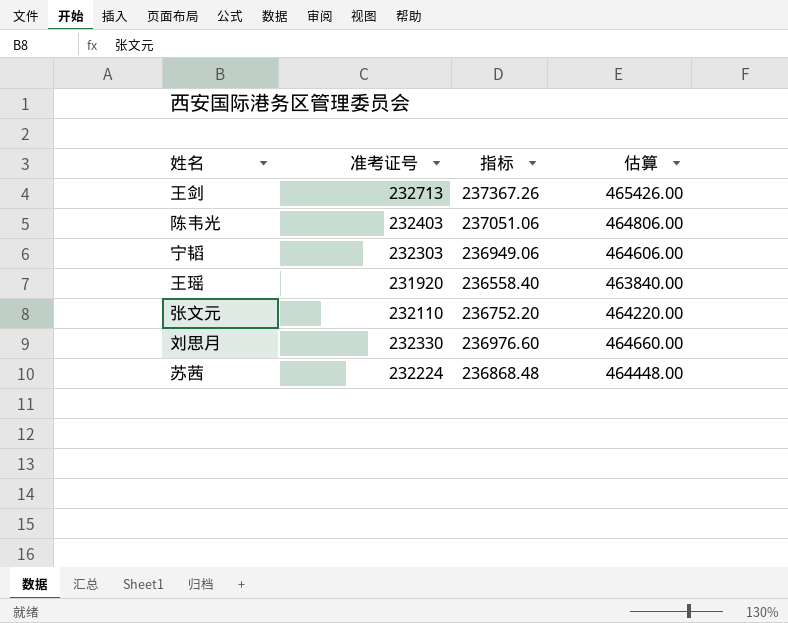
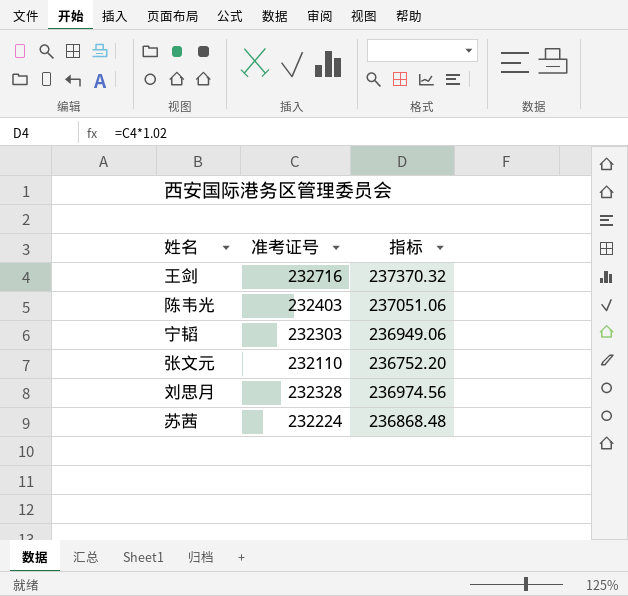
column 估算 | formula: [准考证号] * 2 -> none
row 王瑶: 231920 | 236558.40 | 463840.00 -> none
王剑 | 准考证号: 232713 -> 232716
王剑 | 指标: 237367.26 -> 237370.32
刘思月 | 准考证号: 232330 -> 232328
刘思月 | 指标: 236976.60 -> 236974.56

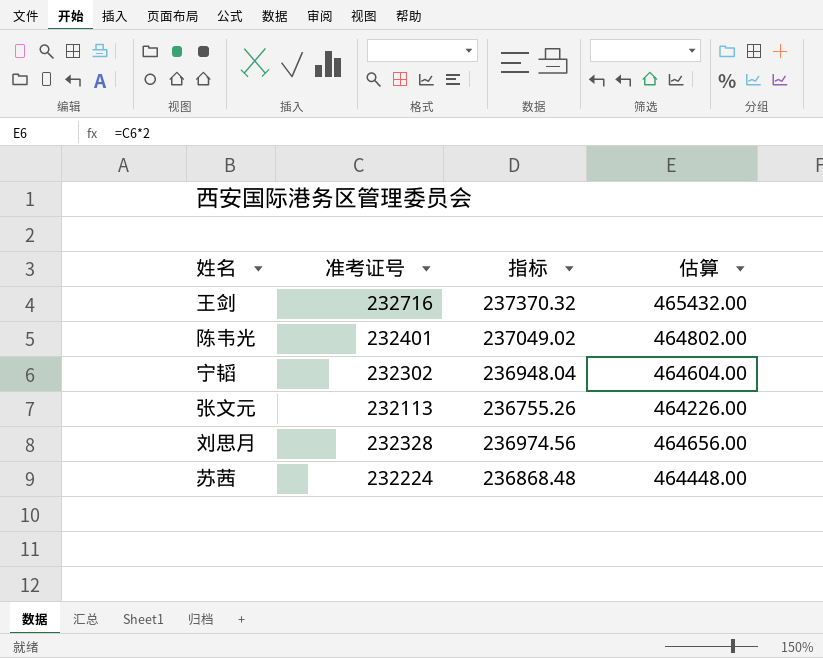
column 估算 | formula: none -> [准考证号] * 2
陈韦光 | 准考证号: 232403 -> 232401
陈韦光 | 指标: 237051.06 -> 237049.02
宁韬 | 准考证号: 232303 -> 232302
宁韬 | 指标: 236949.06 -> 236948.04
张文元 | 准考证号: 232110 -> 232113
张文元 | 指标: 236752.20 -> 236755.26

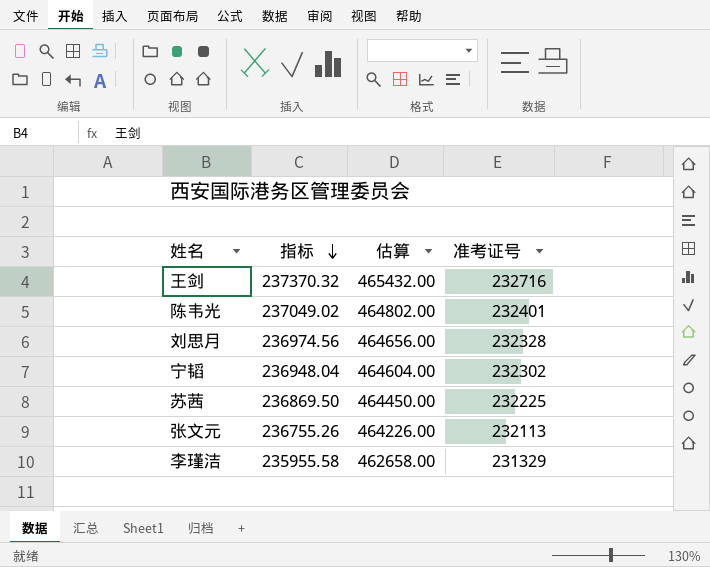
row order: none -> 指标 descending
column 准考证号 | position: 2 -> 4
苏茜 | 指标: 236868.48 -> 236869.50
苏茜 | 估算: 464448.00 -> 464450.00
苏茜 | 准考证号: 232224 -> 232225
row 李瑾洁: none -> 235955.58 | 462658.00 | 231329

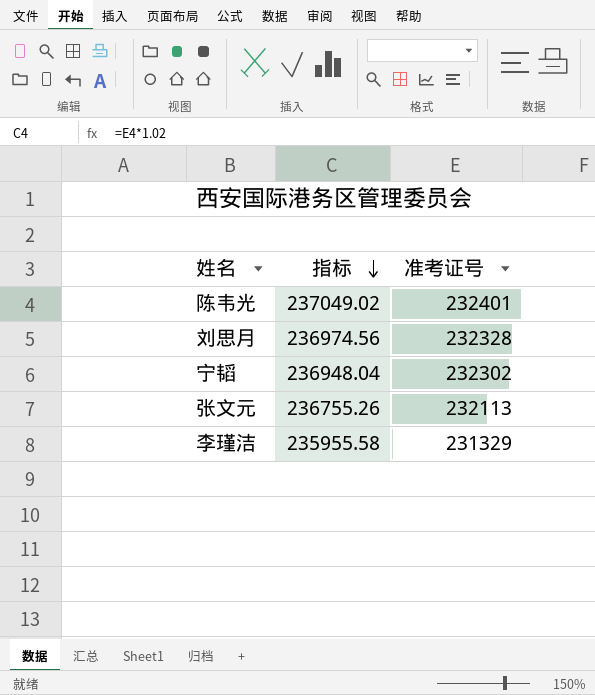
column 估算 | formula: [准考证号] * 2 -> none
row 王剑: 237370.32 | 465432.00 | 232716 -> none
row 苏茜: 236869.50 | 464450.00 | 232225 -> none

